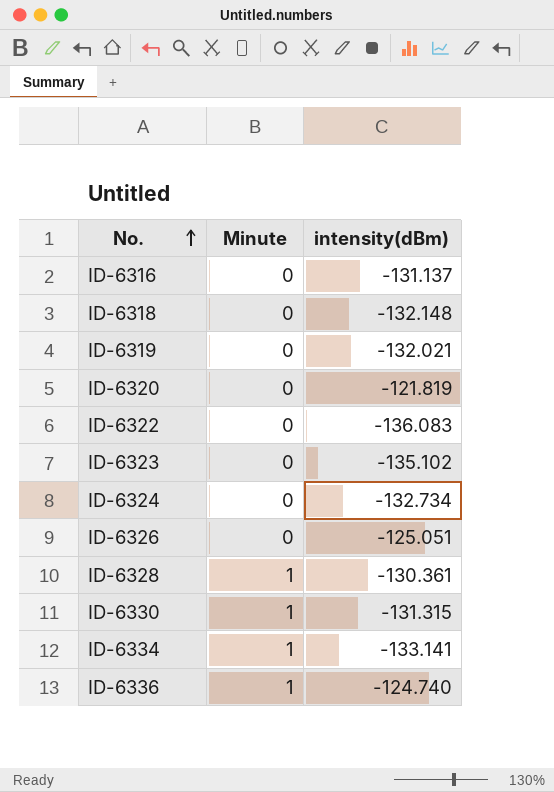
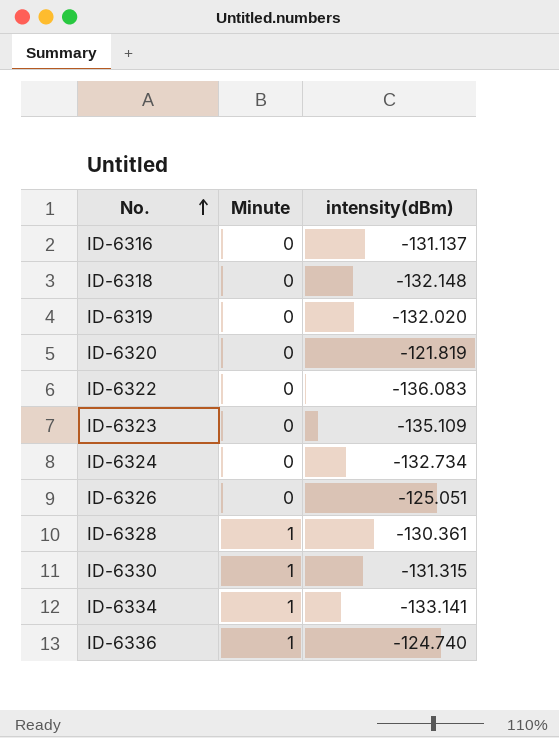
ID-6319 | intensity(dBm): -132.021 -> -132.020
ID-6323 | intensity(dBm): -135.102 -> -135.109

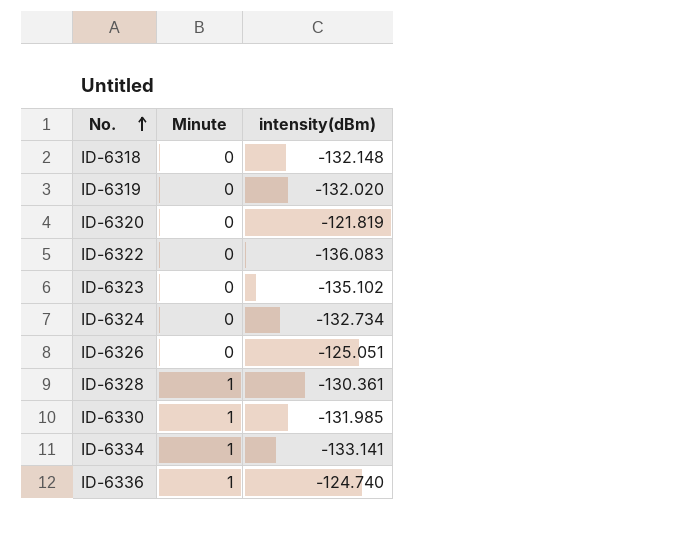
row ID-6316: 0 | -131.137 -> none
ID-6323 | intensity(dBm): -135.109 -> -135.102
ID-6330 | intensity(dBm): -131.315 -> -131.985

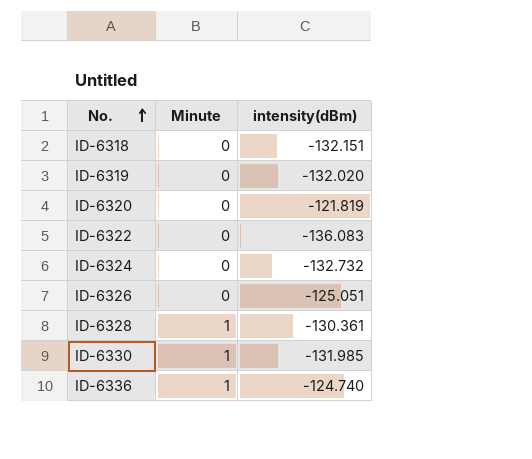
row ID-6323: 0 | -135.102 -> none
row ID-6334: 1 | -133.141 -> none
ID-6318 | intensity(dBm): -132.148 -> -132.151
ID-6324 | intensity(dBm): -132.734 -> -132.732

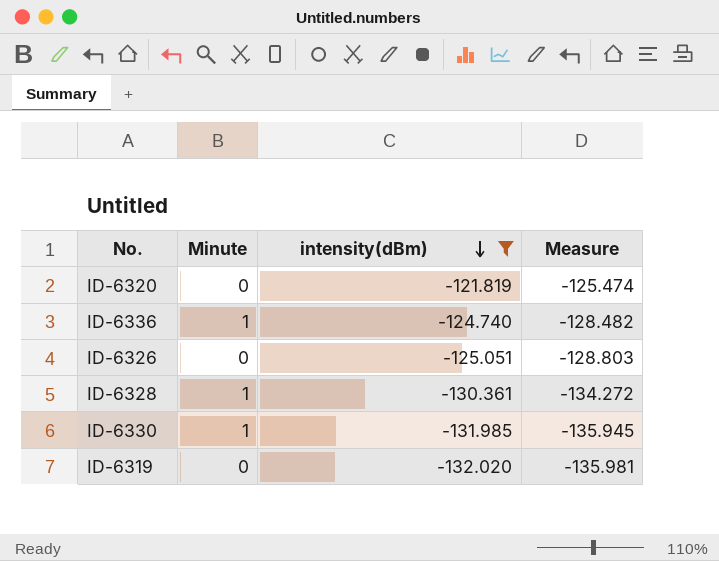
filter: none -> intensity(dBm) >= -132.020
row order: No. ascending -> intensity(dBm) descending
column Measure | formula: none -> [intensity(dBm)] * 1.03

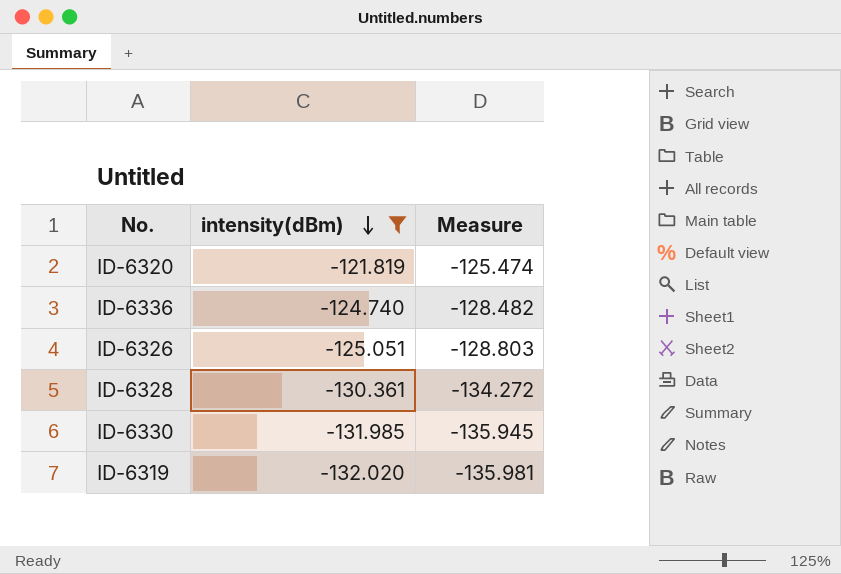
column Minute | position: 2 -> none

